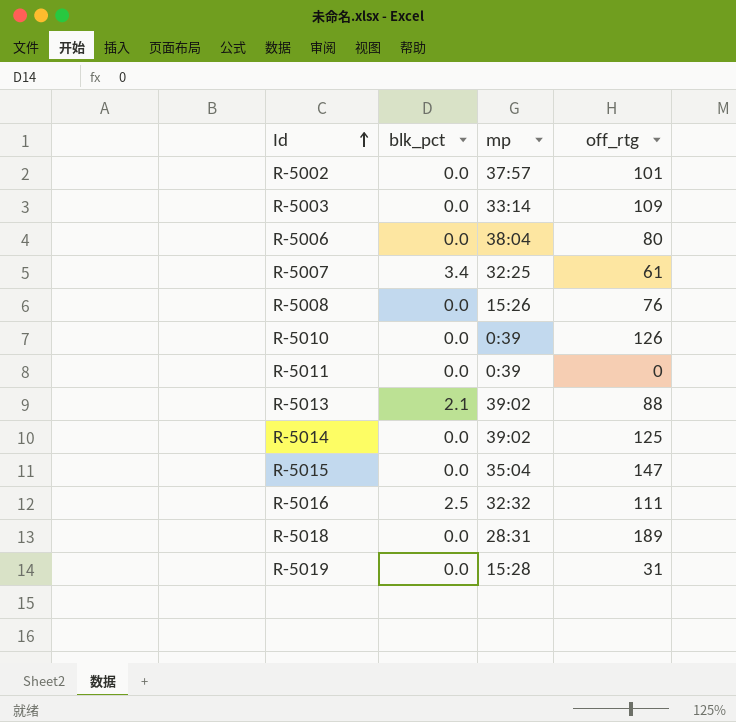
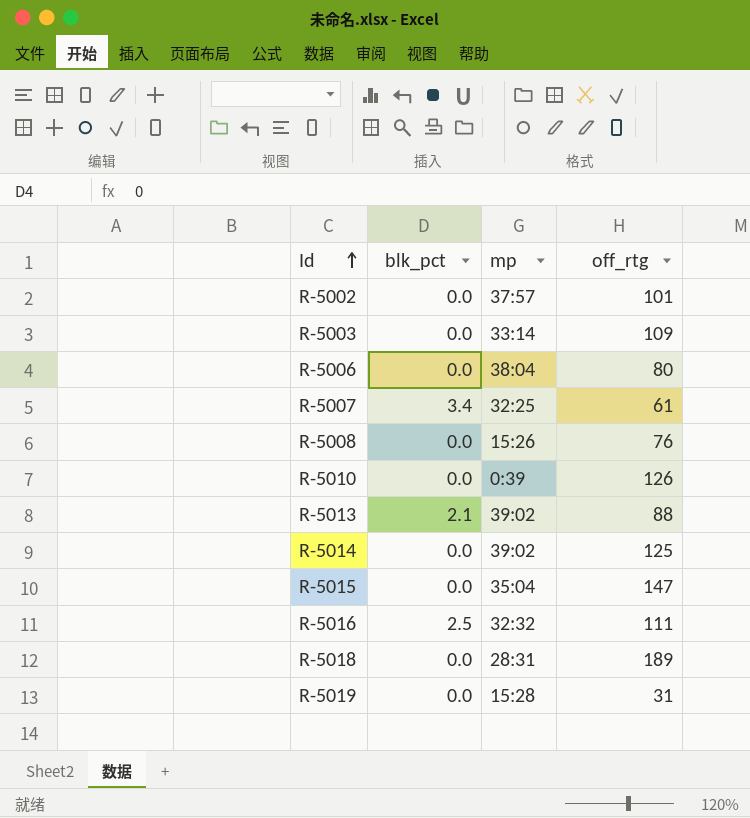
row R-5011: 0.0 | 0:39 | 0 -> none

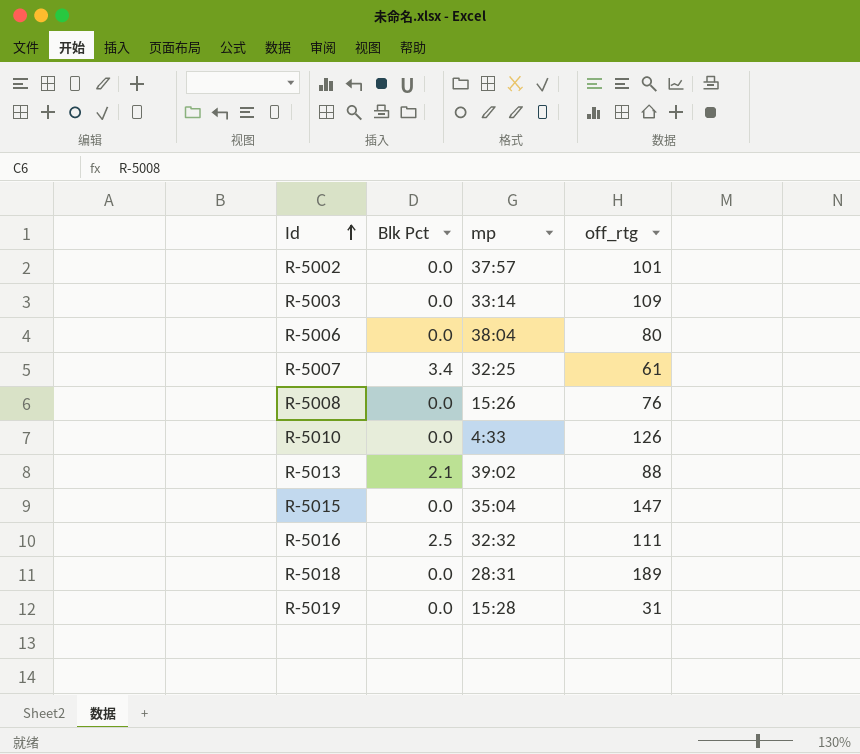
column name: blk_pct -> Blk Pct
row R-5014: 0.0 | 39:02 | 125 -> none
R-5010 | mp: 0:39 -> 4:33

